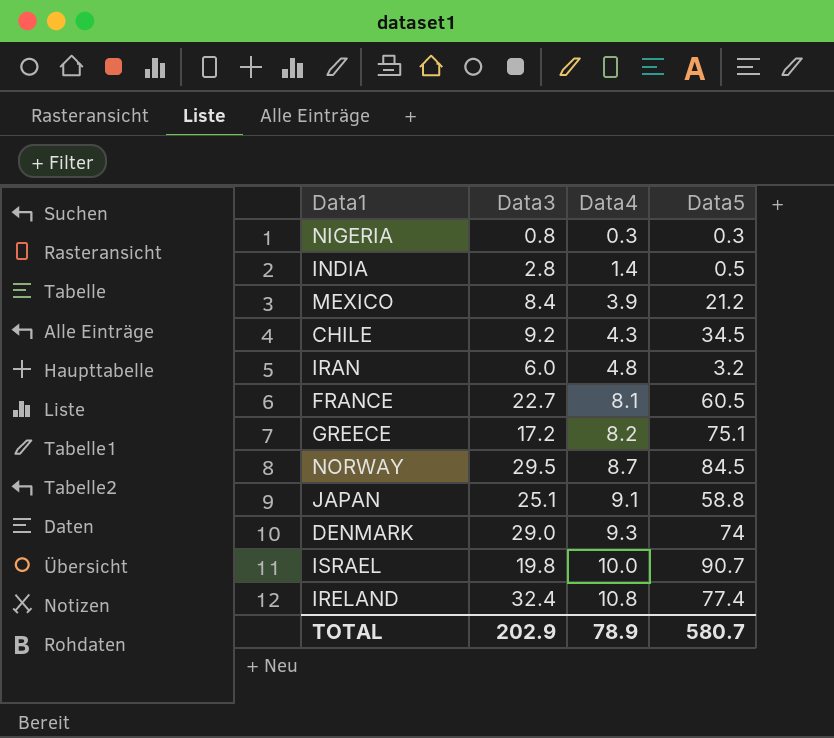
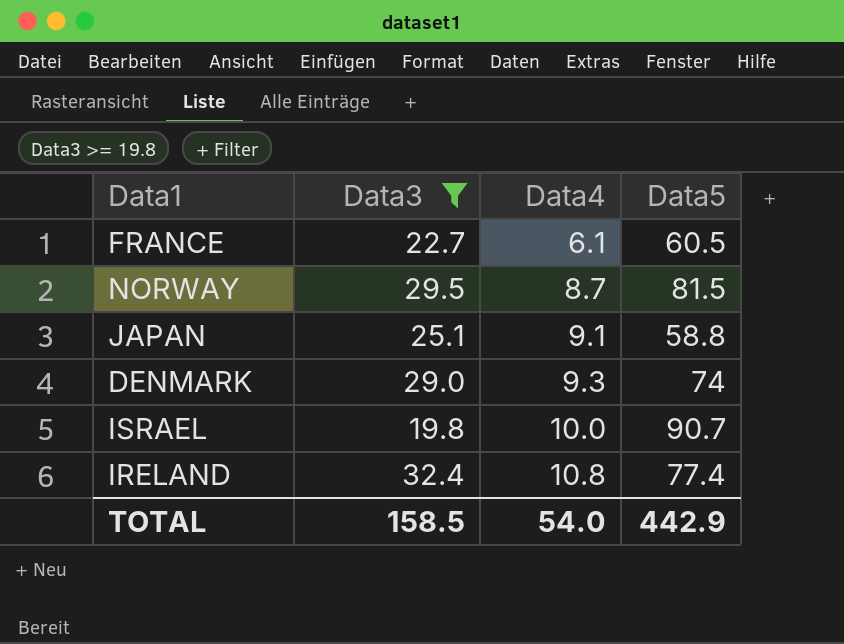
filter: none -> Data3 >= 19.8
FRANCE | Data4: 8.1 -> 6.1
NORWAY | Data5: 84.5 -> 81.5
TOTAL | Data3: 202.9 -> 158.5
TOTAL | Data4: 78.9 -> 54.0
TOTAL | Data5: 580.7 -> 442.9

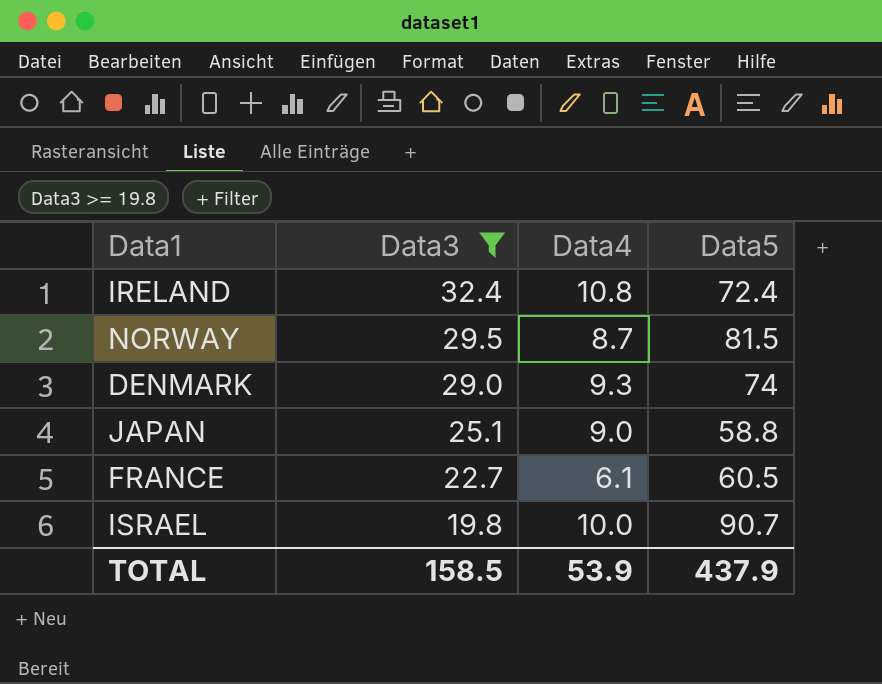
row order: Data4 ascending -> Data3 descending
IRELAND | Data5: 77.4 -> 72.4
JAPAN | Data4: 9.1 -> 9.0
TOTAL | Data4: 54.0 -> 53.9
TOTAL | Data5: 442.9 -> 437.9

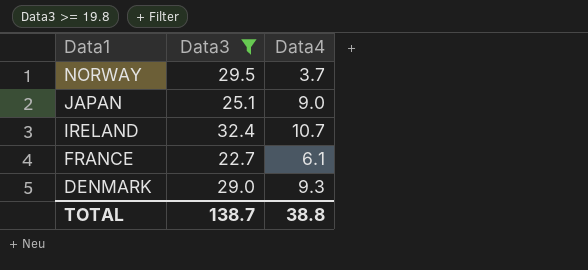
row order: Data3 descending -> Data1 descending
column Data5 | position: 4 -> none
row ISRAEL: 19.8 | 10.0 | 90.7 -> none
NORWAY | Data4: 8.7 -> 3.7
IRELAND | Data4: 10.8 -> 10.7
TOTAL | Data3: 158.5 -> 138.7
TOTAL | Data4: 53.9 -> 38.8

